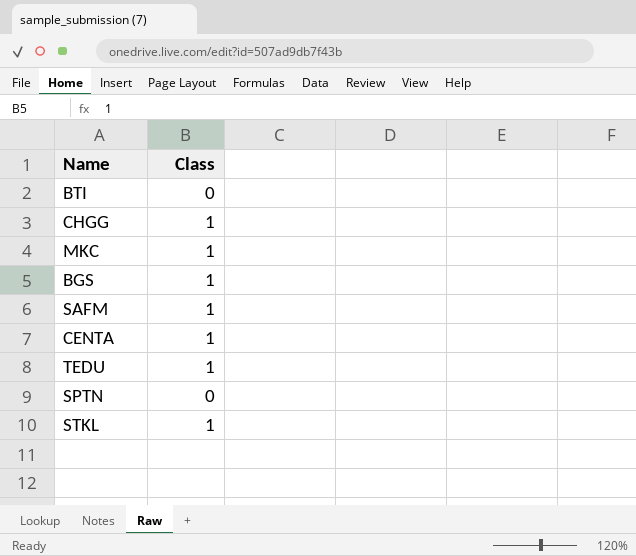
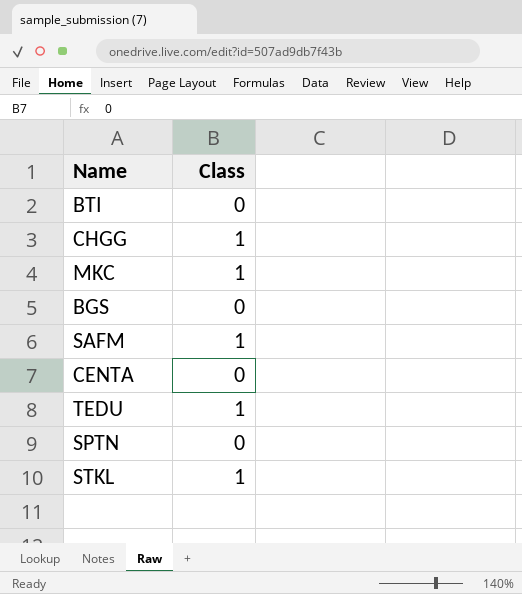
BGS | Class: 1 -> 0
CENTA | Class: 1 -> 0

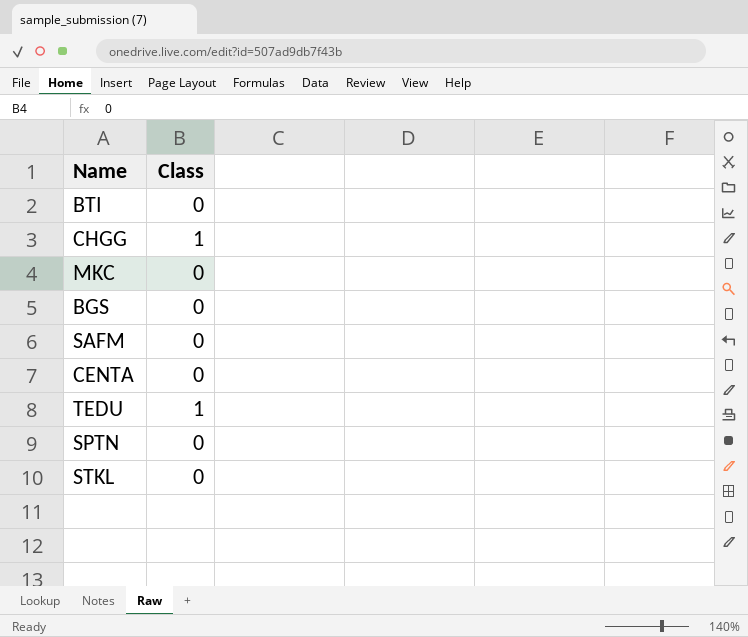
MKC | Class: 1 -> 0
SAFM | Class: 1 -> 0
STKL | Class: 1 -> 0

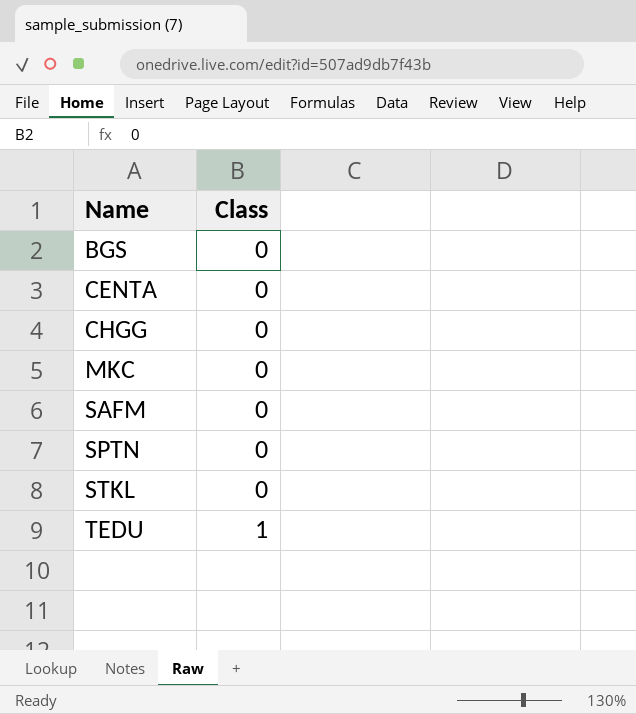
row order: none -> Name ascending
row BTI: 0 -> none
CHGG | Class: 1 -> 0

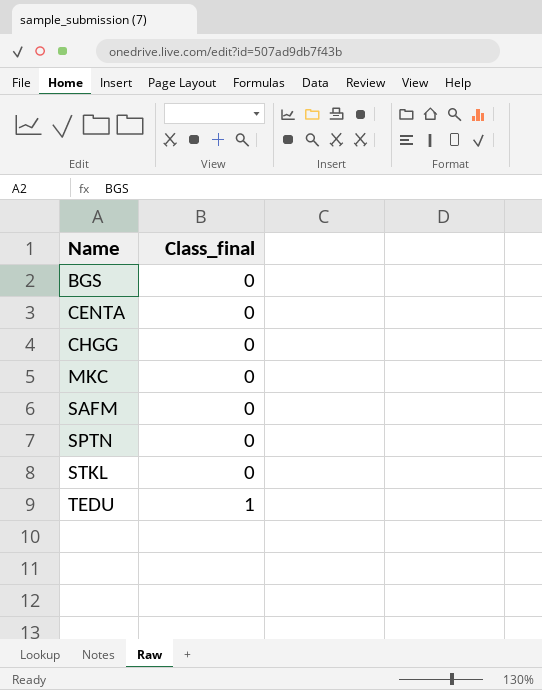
column name: Class -> Class_final

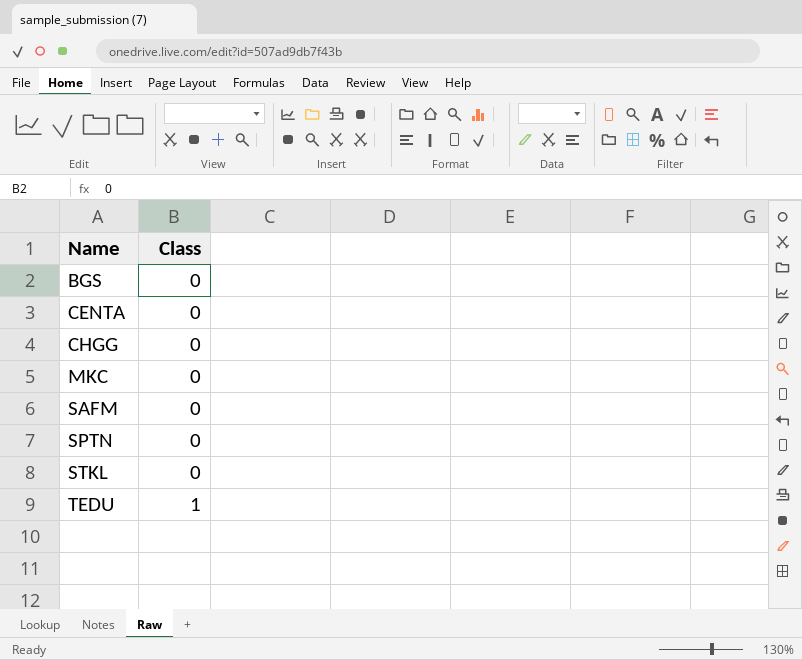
column name: Class_final -> Class

